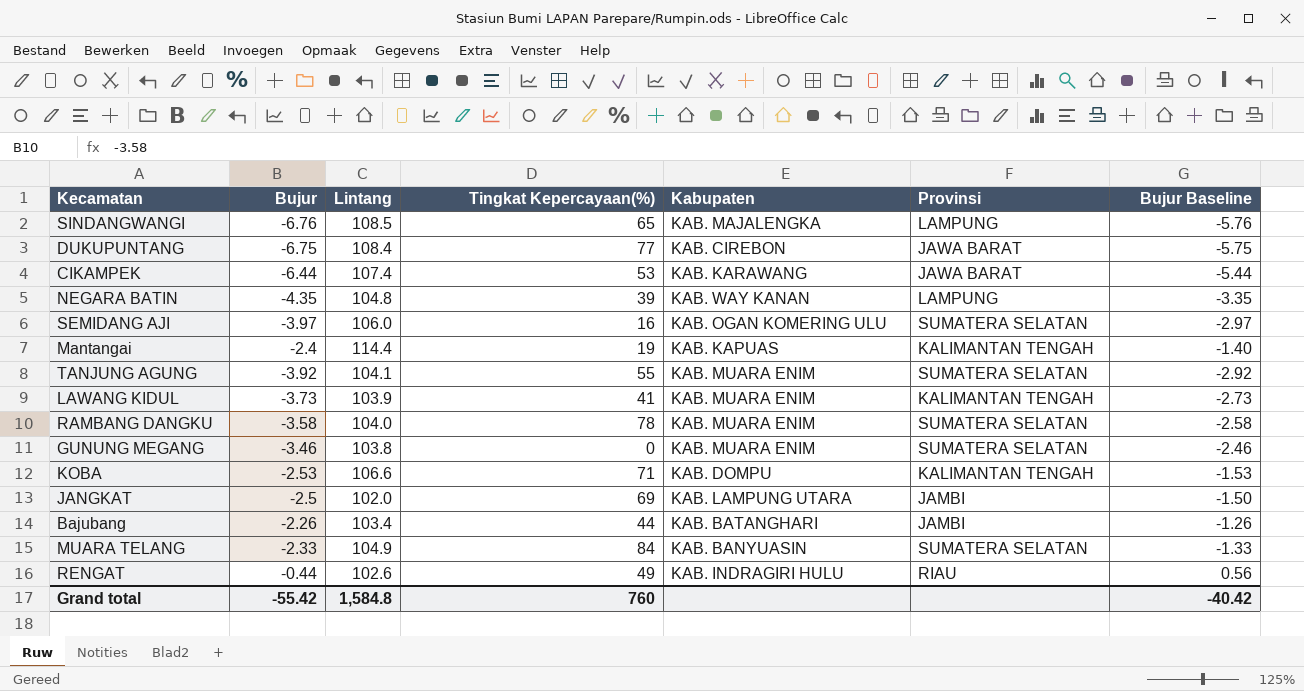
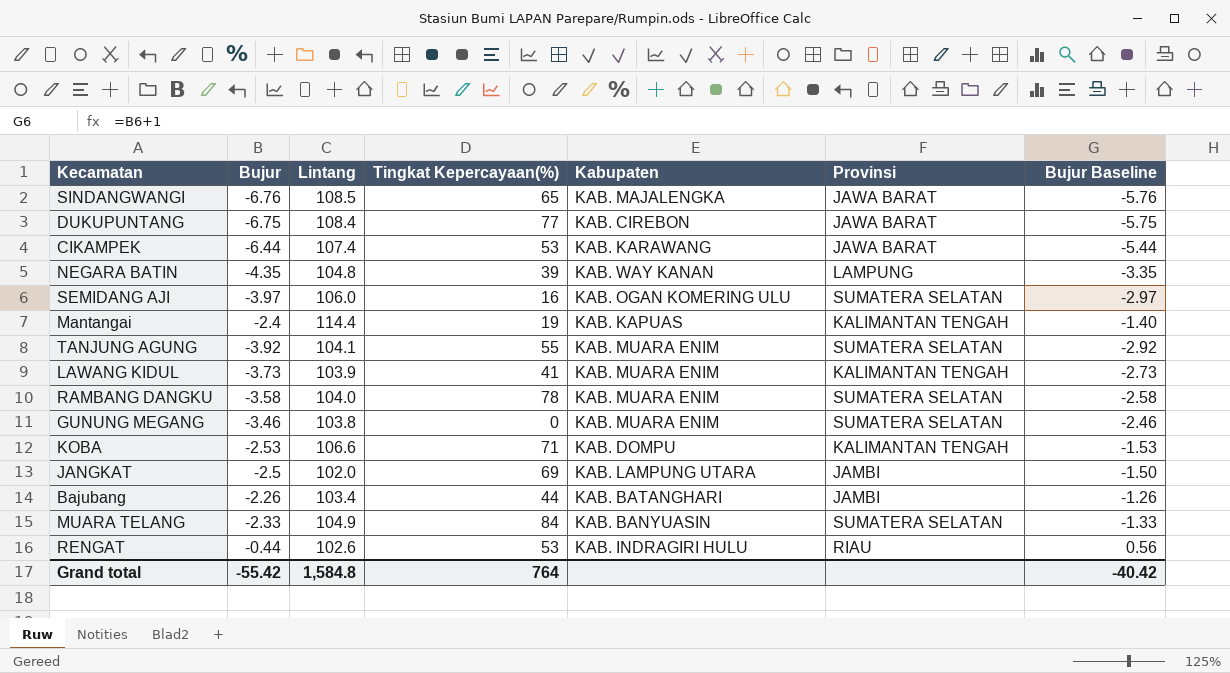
SINDANGWANGI | Provinsi: LAMPUNG -> JAWA BARAT
RENGAT | Tingkat Kepercayaan(%): 49 -> 53
Grand total | Tingkat Kepercayaan(%): 760 -> 764

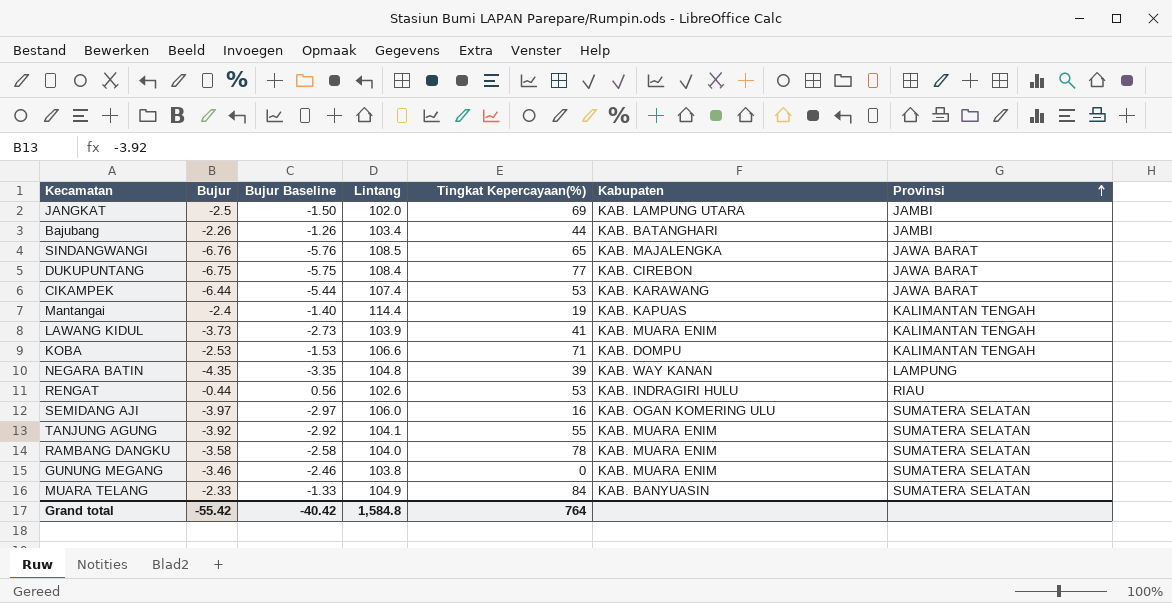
row order: none -> Provinsi ascending
column Bujur Baseline | position: 7 -> 3

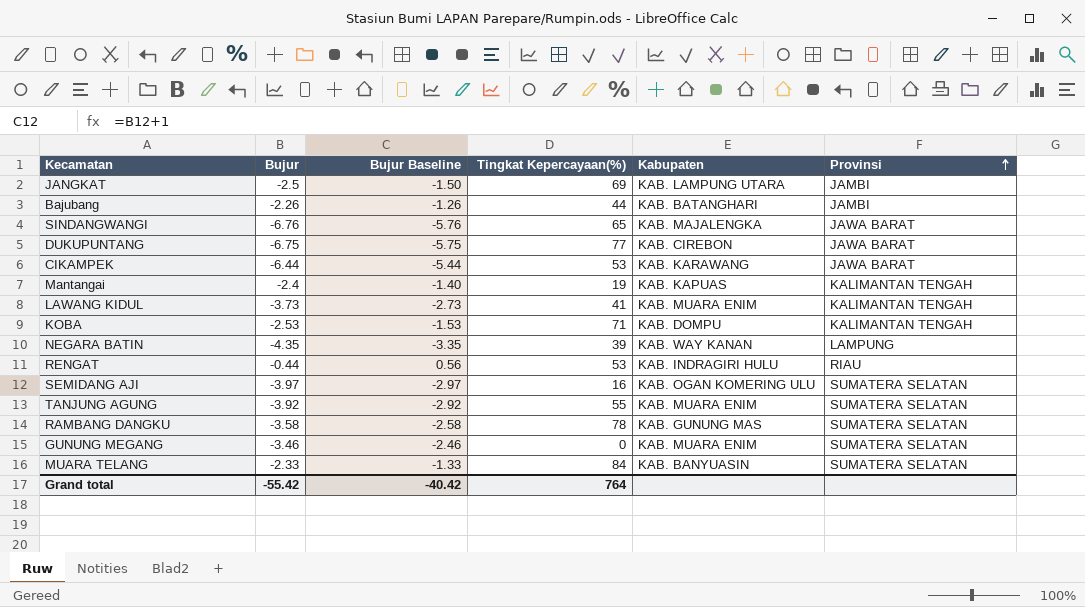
column Lintang | position: 4 -> none
RAMBANG DANGKU | Kabupaten: KAB. MUARA ENIM -> KAB. GUNUNG MAS

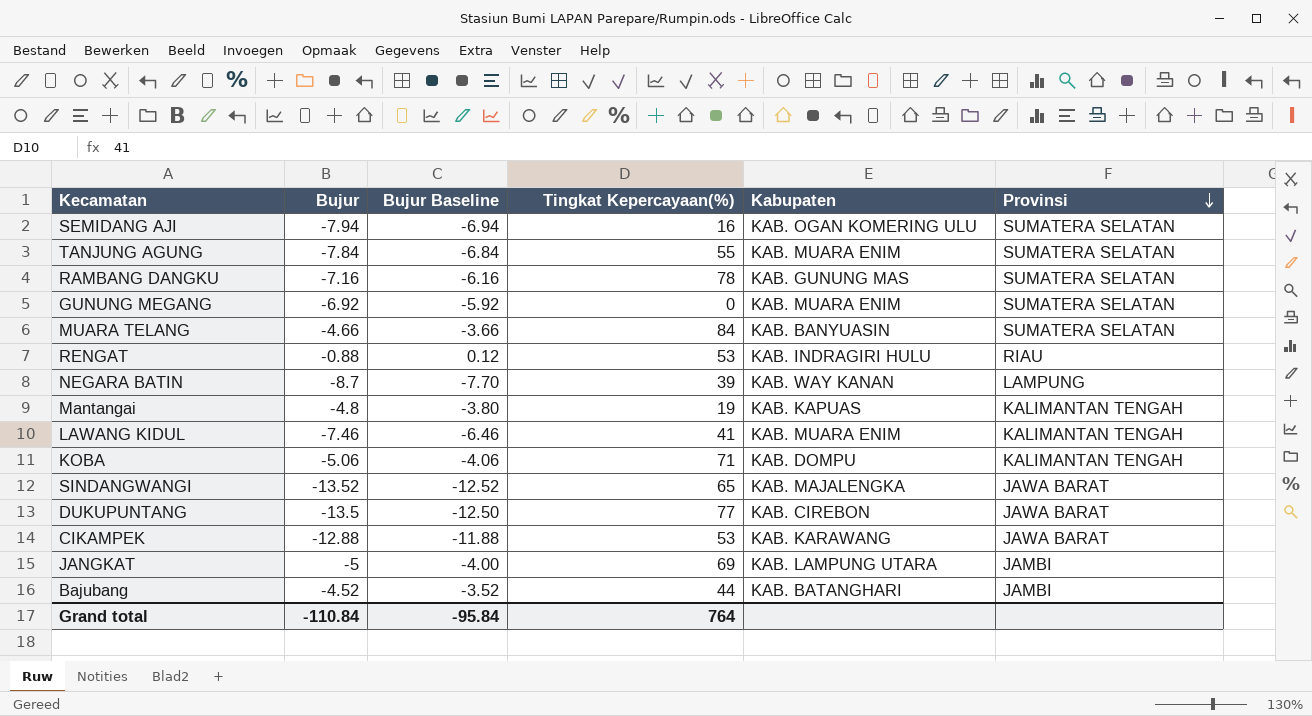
row order: Provinsi ascending -> Provinsi descending
SEMIDANG AJI | Bujur: -3.97 -> -7.94
SEMIDANG AJI | Bujur Baseline: -2.97 -> -6.94
TANJUNG AGUNG | Bujur: -3.92 -> -7.84
TANJUNG AGUNG | Bujur Baseline: -2.92 -> -6.84
RAMBANG DANGKU | Bujur: -3.58 -> -7.16
RAMBANG DANGKU | Bujur Baseline: -2.58 -> -6.16
GUNUNG MEGANG | Bujur: -3.46 -> -6.92
GUNUNG MEGANG | Bujur Baseline: -2.46 -> -5.92
MUARA TELANG | Bujur: -2.33 -> -4.66
MUARA TELANG | Bujur Baseline: -1.33 -> -3.66
RENGAT | Bujur: -0.44 -> -0.88
RENGAT | Bujur Baseline: 0.56 -> 0.12
NEGARA BATIN | Bujur: -4.35 -> -8.7
NEGARA BATIN | Bujur Baseline: -3.35 -> -7.70
Mantangai | Bujur: -2.4 -> -4.8
Mantangai | Bujur Baseline: -1.40 -> -3.80
LAWANG KIDUL | Bujur: -3.73 -> -7.46
LAWANG KIDUL | Bujur Baseline: -2.73 -> -6.46
KOBA | Bujur: -2.53 -> -5.06
KOBA | Bujur Baseline: -1.53 -> -4.06
SINDANGWANGI | Bujur: -6.76 -> -13.52
SINDANGWANGI | Bujur Baseline: -5.76 -> -12.52
DUKUPUNTANG | Bujur: -6.75 -> -13.5
DUKUPUNTANG | Bujur Baseline: -5.75 -> -12.50
CIKAMPEK | Bujur: -6.44 -> -12.88
CIKAMPEK | Bujur Baseline: -5.44 -> -11.88
JANGKAT | Bujur: -2.5 -> -5
JANGKAT | Bujur Baseline: -1.50 -> -4.00
Bajubang | Bujur: -2.26 -> -4.52
Bajubang | Bujur Baseline: -1.26 -> -3.52
Grand total | Bujur: -55.42 -> -110.84
Grand total | Bujur Baseline: -40.42 -> -95.84

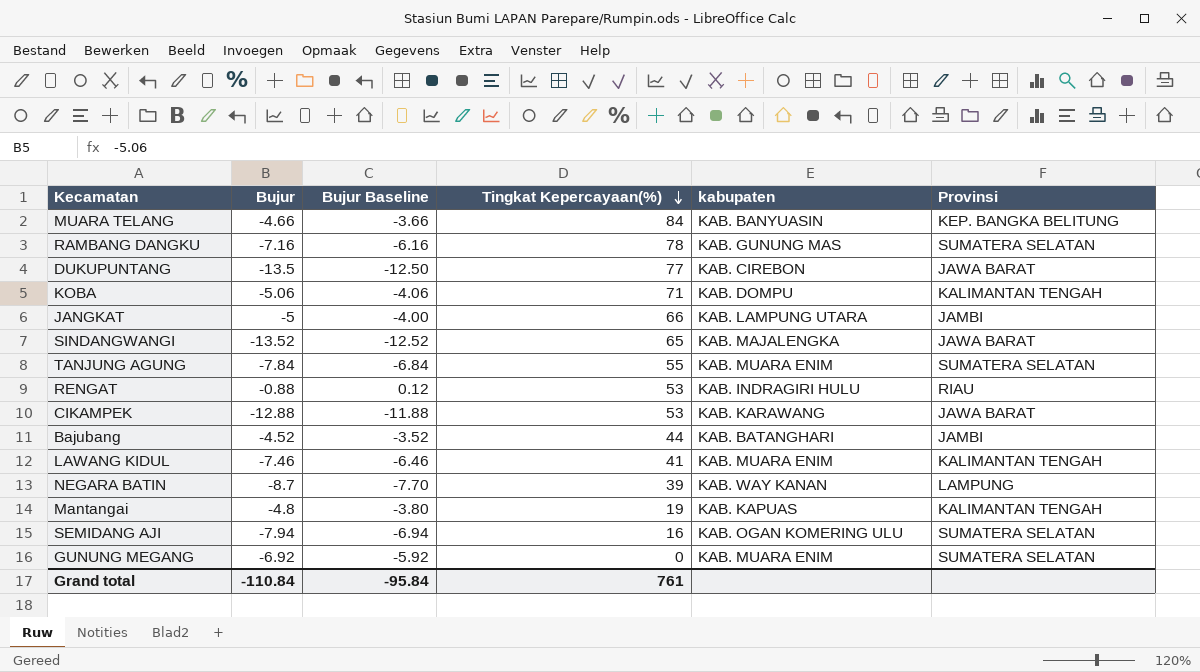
row order: Provinsi descending -> Tingkat Kepercayaan(%) descending
column name: Kabupaten -> kabupaten
MUARA TELANG | Provinsi: SUMATERA SELATAN -> KEP. BANGKA BELITUNG
JANGKAT | Tingkat Kepercayaan(%): 69 -> 66
Grand total | Tingkat Kepercayaan(%): 764 -> 761

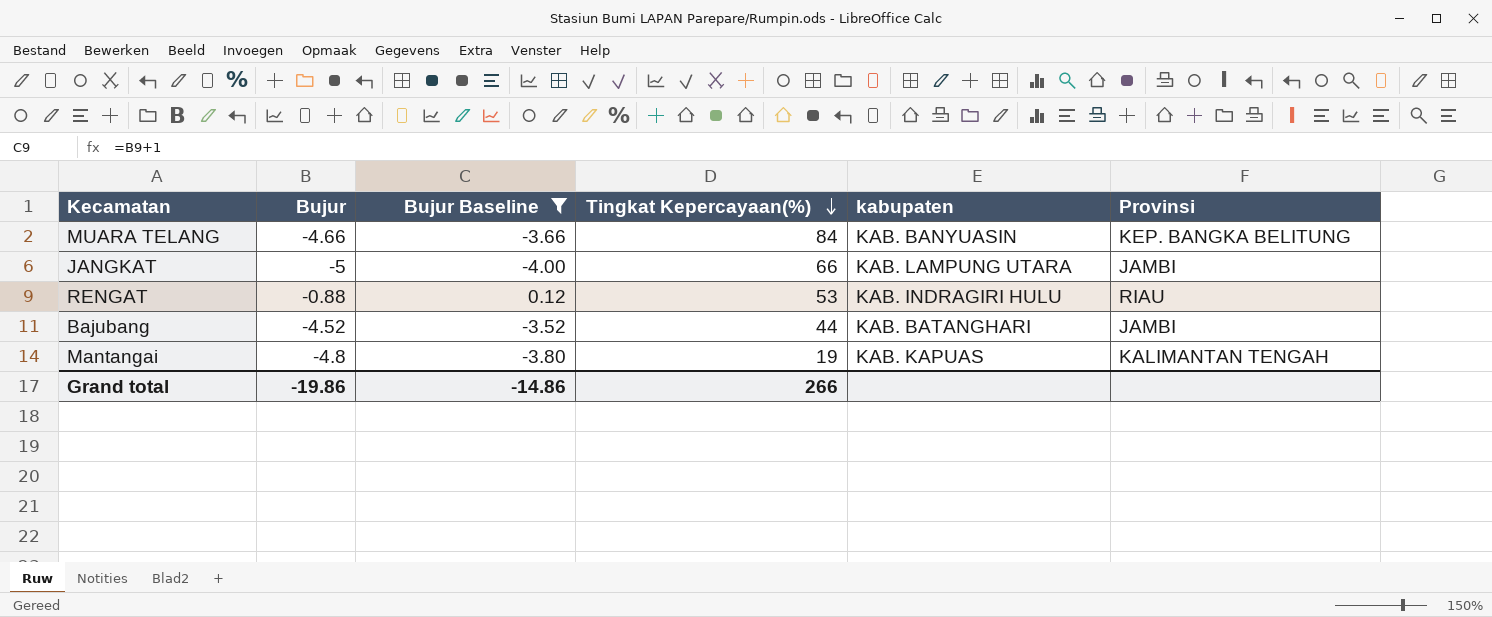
filter: none -> Bujur Baseline >= -4.00
Grand total | Bujur: -110.84 -> -19.86
Grand total | Bujur Baseline: -95.84 -> -14.86
Grand total | Tingkat Kepercayaan(%): 761 -> 266

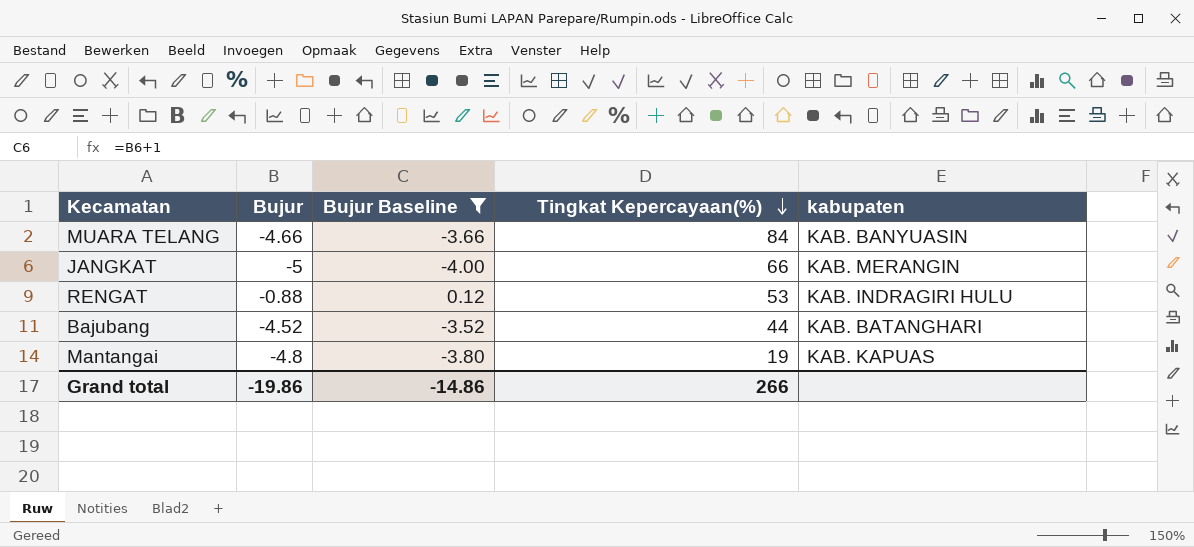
column Provinsi | position: 6 -> none
JANGKAT | kabupaten: KAB. LAMPUNG UTARA -> KAB. MERANGIN

